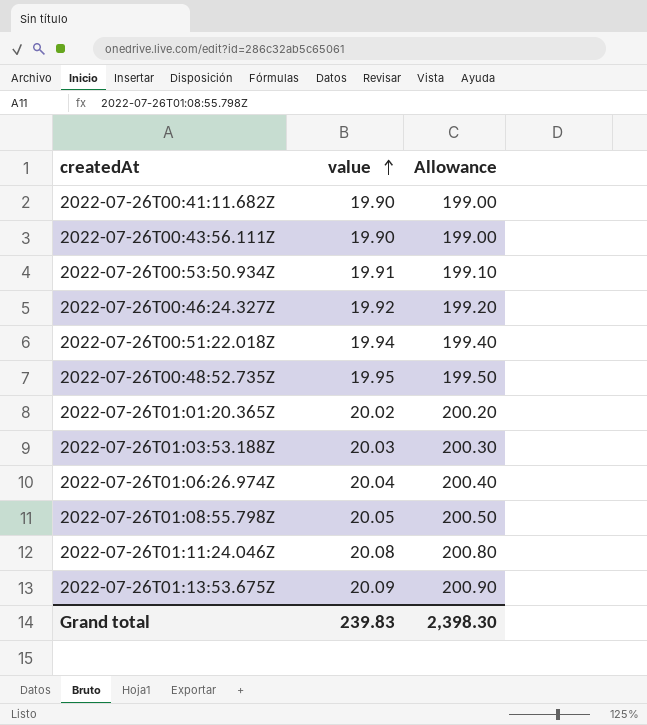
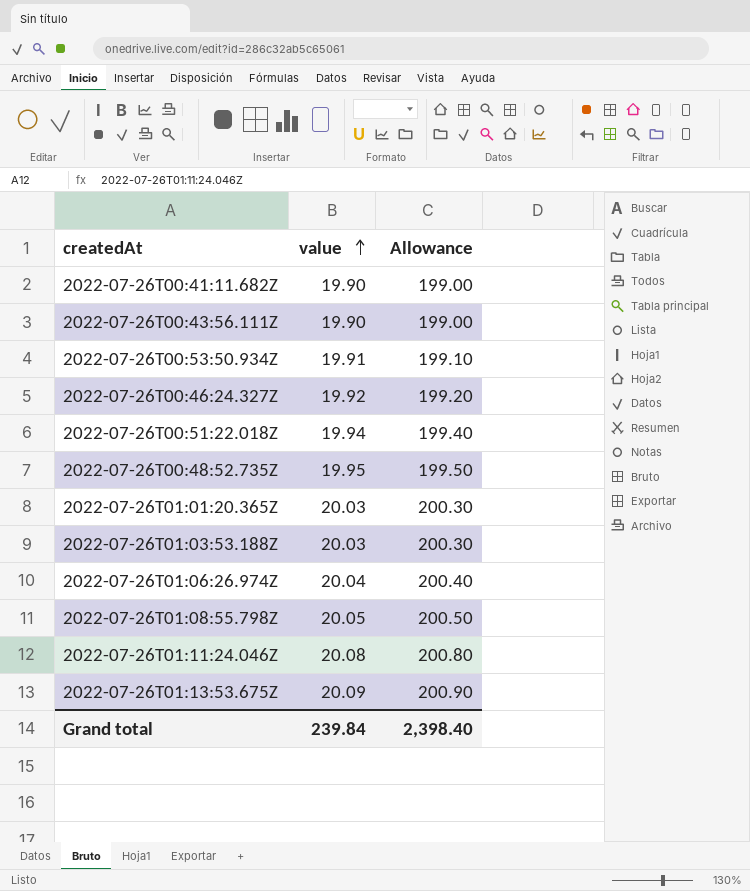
2022-07-26T01:01:20.365Z | value: 20.02 -> 20.03
2022-07-26T01:01:20.365Z | Allowance: 200.20 -> 200.30
Grand total | value: 239.83 -> 239.84
Grand total | Allowance: 2,398.30 -> 2,398.40

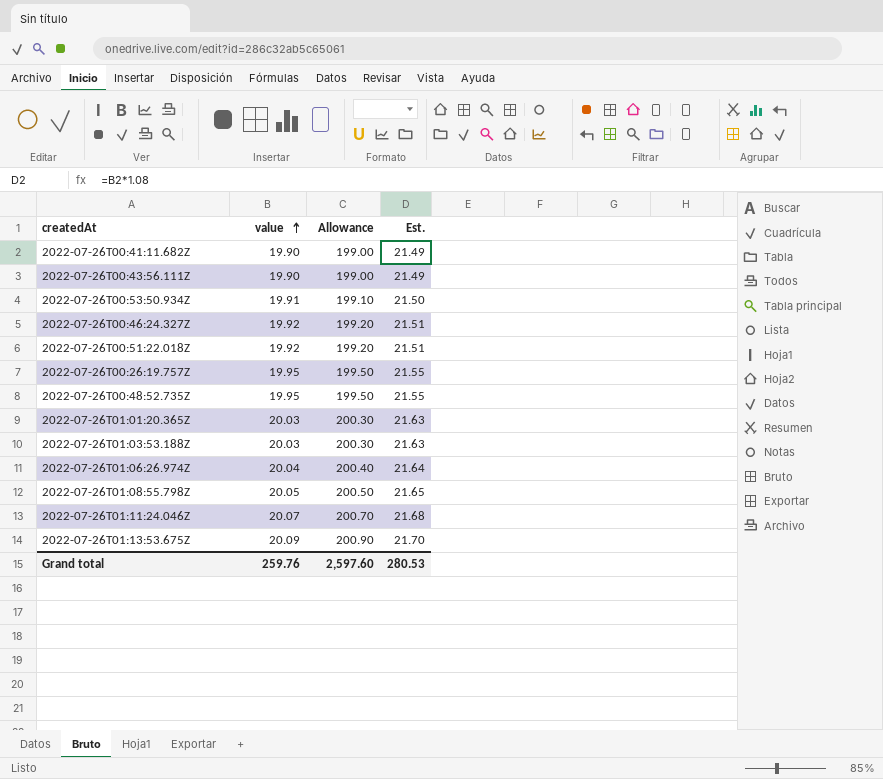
column Est. | formula: none -> [value] * 1.08
2022-07-26T00:51:22.018Z | value: 19.94 -> 19.92
2022-07-26T00:51:22.018Z | Allowance: 199.40 -> 199.20
row 2022-07-26T00:26:19.757Z: none -> 19.95 | 199.50 | 21.55
2022-07-26T01:11:24.046Z | value: 20.08 -> 20.07
2022-07-26T01:11:24.046Z | Allowance: 200.80 -> 200.70
Grand total | value: 239.84 -> 259.76
Grand total | Allowance: 2,398.40 -> 2,597.60

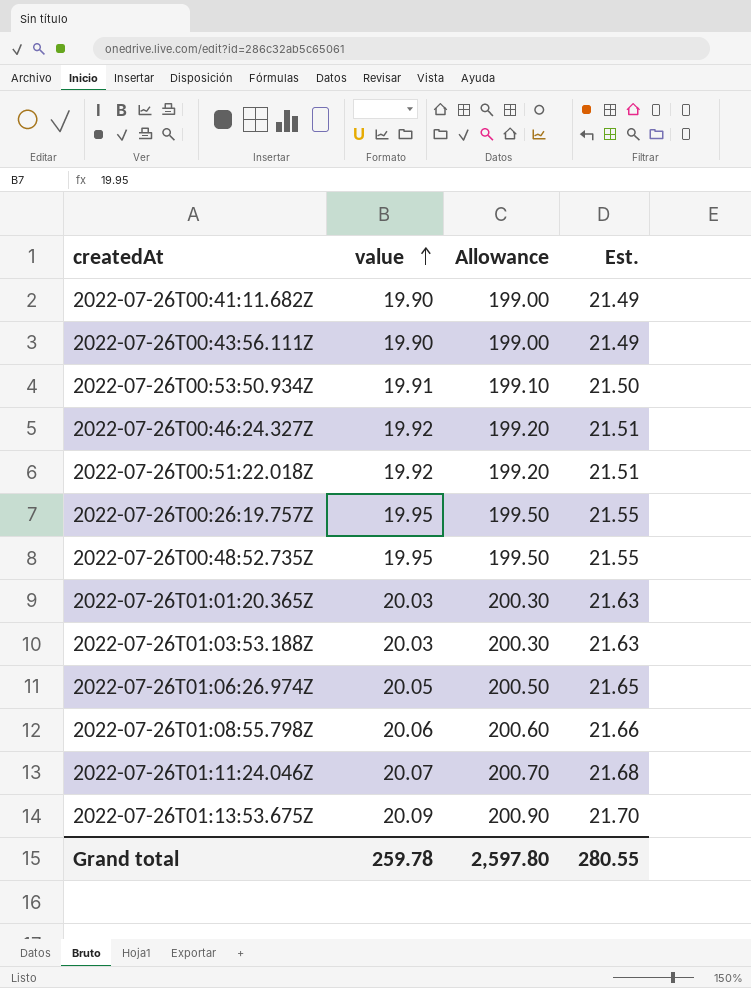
2022-07-26T01:06:26.974Z | value: 20.04 -> 20.05
2022-07-26T01:06:26.974Z | Allowance: 200.40 -> 200.50
2022-07-26T01:06:26.974Z | Est.: 21.64 -> 21.65
2022-07-26T01:08:55.798Z | value: 20.05 -> 20.06
2022-07-26T01:08:55.798Z | Allowance: 200.50 -> 200.60
2022-07-26T01:08:55.798Z | Est.: 21.65 -> 21.66
Grand total | value: 259.76 -> 259.78
Grand total | Allowance: 2,597.60 -> 2,597.80
Grand total | Est.: 280.53 -> 280.55

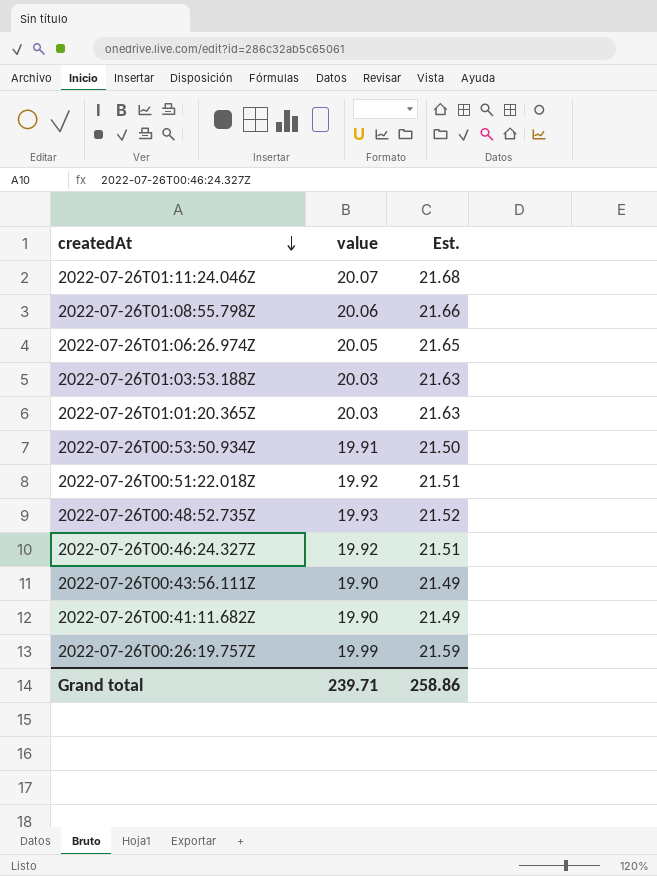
row order: value ascending -> createdAt descending
column Allowance | formula: [value] * 10 -> none
row 2022-07-26T01:13:53.675Z: 20.09 | 200.90 | 21.70 -> none
2022-07-26T00:48:52.735Z | value: 19.95 -> 19.93
2022-07-26T00:48:52.735Z | Est.: 21.55 -> 21.52
2022-07-26T00:26:19.757Z | value: 19.95 -> 19.99
2022-07-26T00:26:19.757Z | Est.: 21.55 -> 21.59
Grand total | value: 259.78 -> 239.71
Grand total | Est.: 280.55 -> 258.86

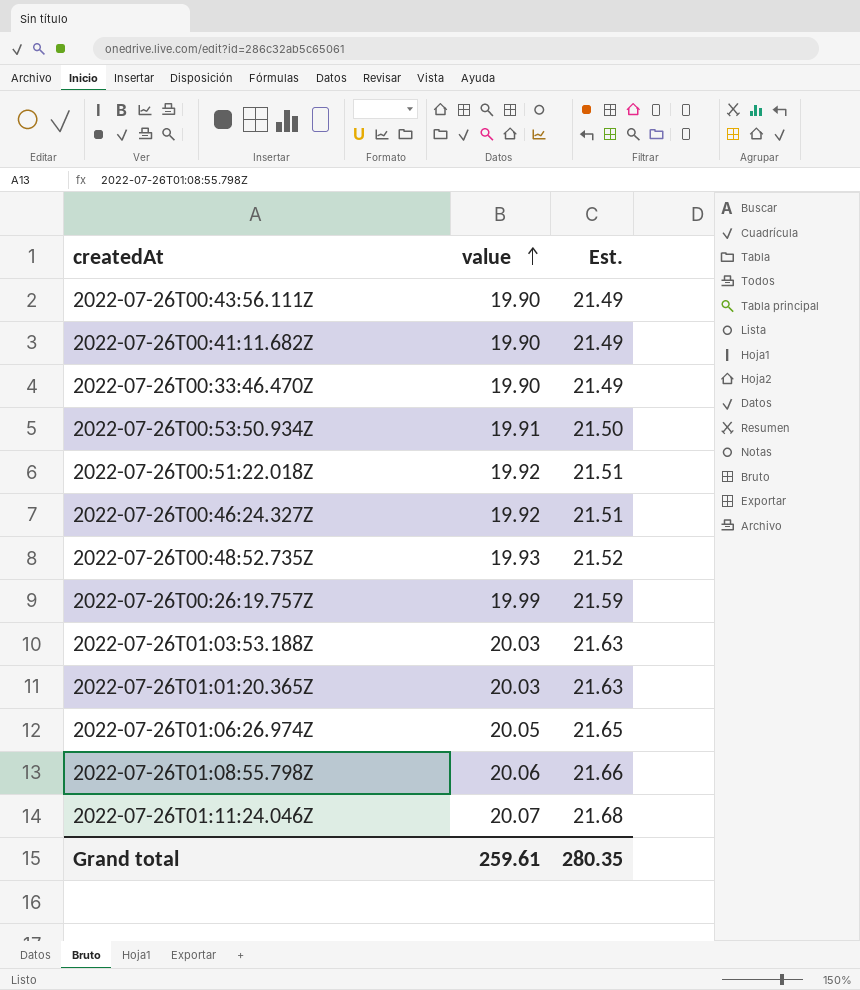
row order: createdAt descending -> value ascending
row 2022-07-26T00:33:46.470Z: none -> 19.90 | 21.49
Grand total | value: 239.71 -> 259.61
Grand total | Est.: 258.86 -> 280.35

